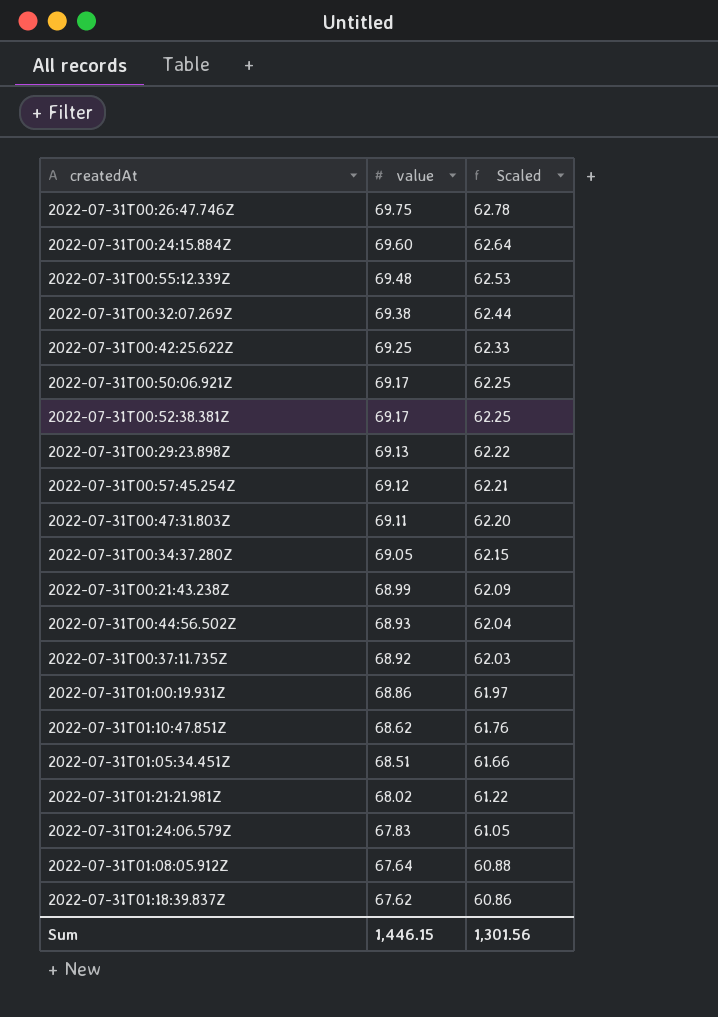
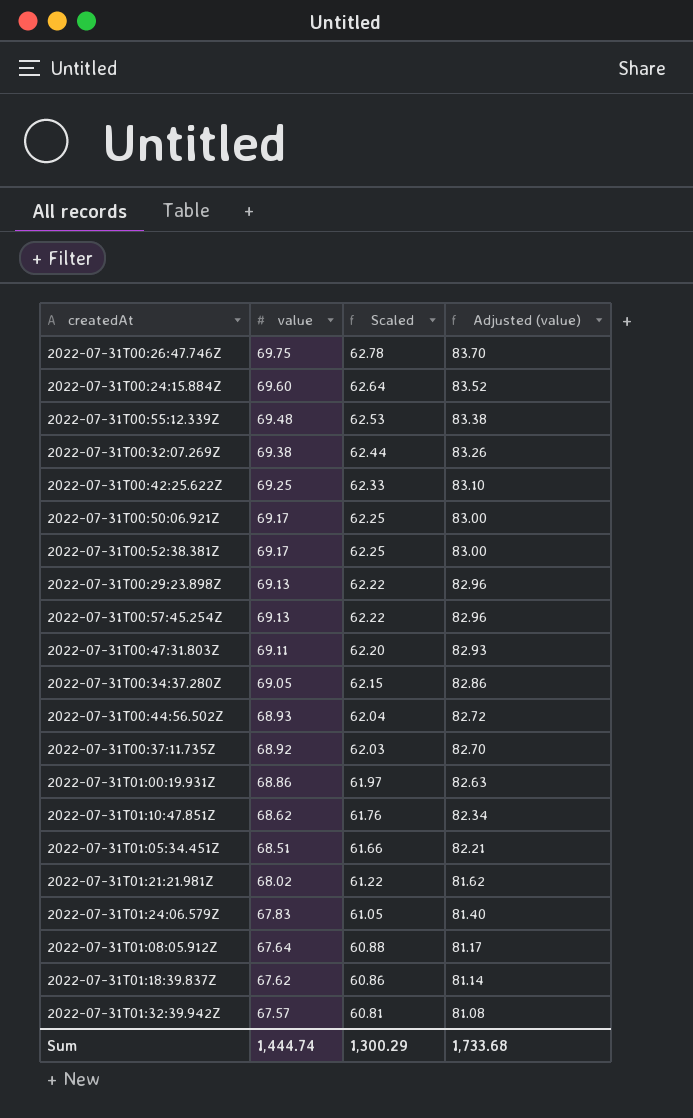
column Adjusted (value) | formula: none -> [value] * 1.2
row 2022-07-31T00:21:43.238Z: 68.99 | 62.09 -> none
2022-07-31T00:57:45.254Z | value: 69.12 -> 69.13
2022-07-31T00:57:45.254Z | Scaled: 62.21 -> 62.22
row 2022-07-31T01:32:39.942Z: none -> 67.57 | 60.81 | 81.08
Sum | value: 1,446.15 -> 1,444.74
Sum | Scaled: 1,301.56 -> 1,300.29

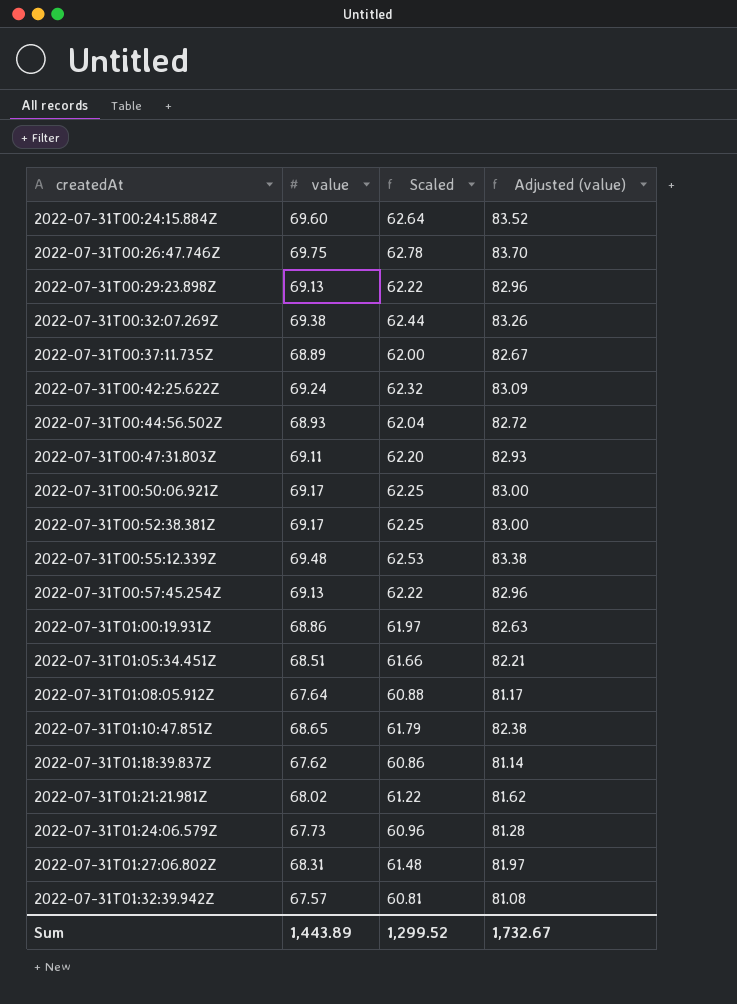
row order: value descending -> createdAt ascending
row 2022-07-31T00:34:37.280Z: 69.05 | 62.15 | 82.86 -> none
2022-07-31T00:37:11.735Z | value: 68.92 -> 68.89
2022-07-31T00:37:11.735Z | Scaled: 62.03 -> 62.00
2022-07-31T00:37:11.735Z | Adjusted (value): 82.70 -> 82.67
2022-07-31T00:42:25.622Z | value: 69.25 -> 69.24
2022-07-31T00:42:25.622Z | Scaled: 62.33 -> 62.32
2022-07-31T00:42:25.622Z | Adjusted (value): 83.10 -> 83.09
2022-07-31T01:10:47.851Z | value: 68.62 -> 68.65
2022-07-31T01:10:47.851Z | Scaled: 61.76 -> 61.79
2022-07-31T01:10:47.851Z | Adjusted (value): 82.34 -> 82.38
2022-07-31T01:24:06.579Z | value: 67.83 -> 67.73
2022-07-31T01:24:06.579Z | Scaled: 61.05 -> 60.96
2022-07-31T01:24:06.579Z | Adjusted (value): 81.40 -> 81.28
row 2022-07-31T01:27:06.802Z: none -> 68.31 | 61.48 | 81.97
Sum | value: 1,444.74 -> 1,443.89
Sum | Scaled: 1,300.29 -> 1,299.52
Sum | Adjusted (value): 1,733.68 -> 1,732.67

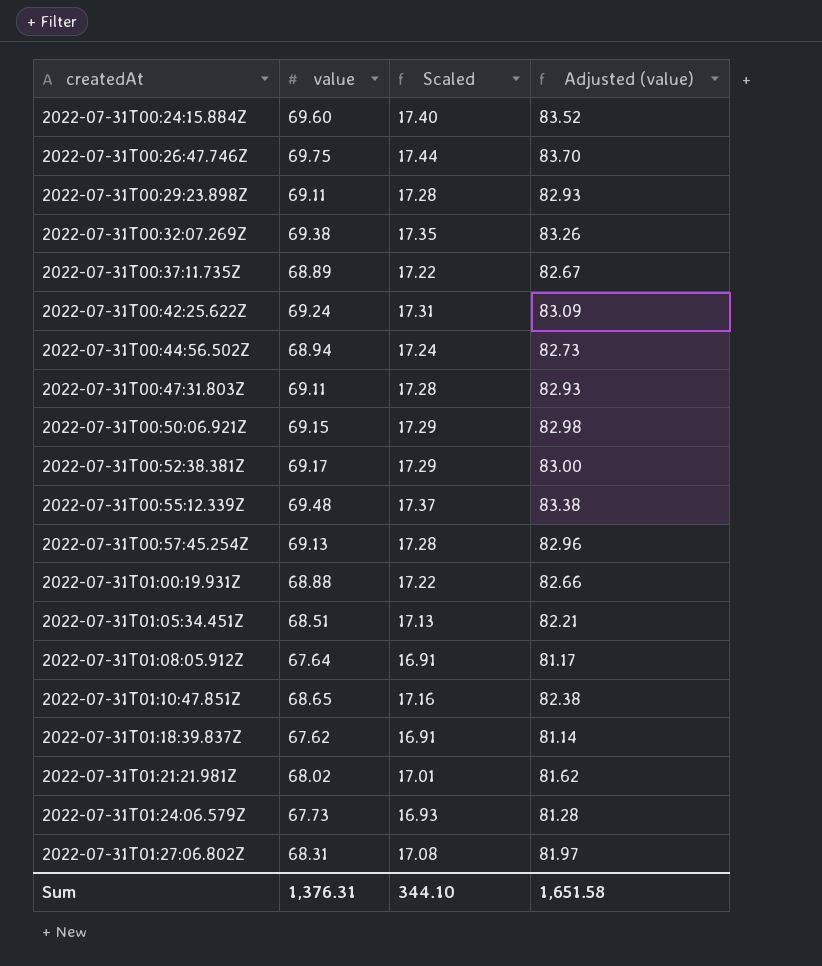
column Scaled | formula: [value] * 0.9 -> [value] * 0.25
row 2022-07-31T01:32:39.942Z: 67.57 | 60.81 | 81.08 -> none
2022-07-31T00:29:23.898Z | value: 69.13 -> 69.11
2022-07-31T00:29:23.898Z | Adjusted (value): 82.96 -> 82.93
2022-07-31T00:44:56.502Z | value: 68.93 -> 68.94
2022-07-31T00:44:56.502Z | Adjusted (value): 82.72 -> 82.73
2022-07-31T00:50:06.921Z | value: 69.17 -> 69.15
2022-07-31T00:50:06.921Z | Adjusted (value): 83.00 -> 82.98
2022-07-31T01:00:19.931Z | value: 68.86 -> 68.88
2022-07-31T01:00:19.931Z | Adjusted (value): 82.63 -> 82.66
Sum | value: 1,443.89 -> 1,376.31
Sum | Scaled: 1,299.52 -> 344.10
Sum | Adjusted (value): 1,732.67 -> 1,651.58

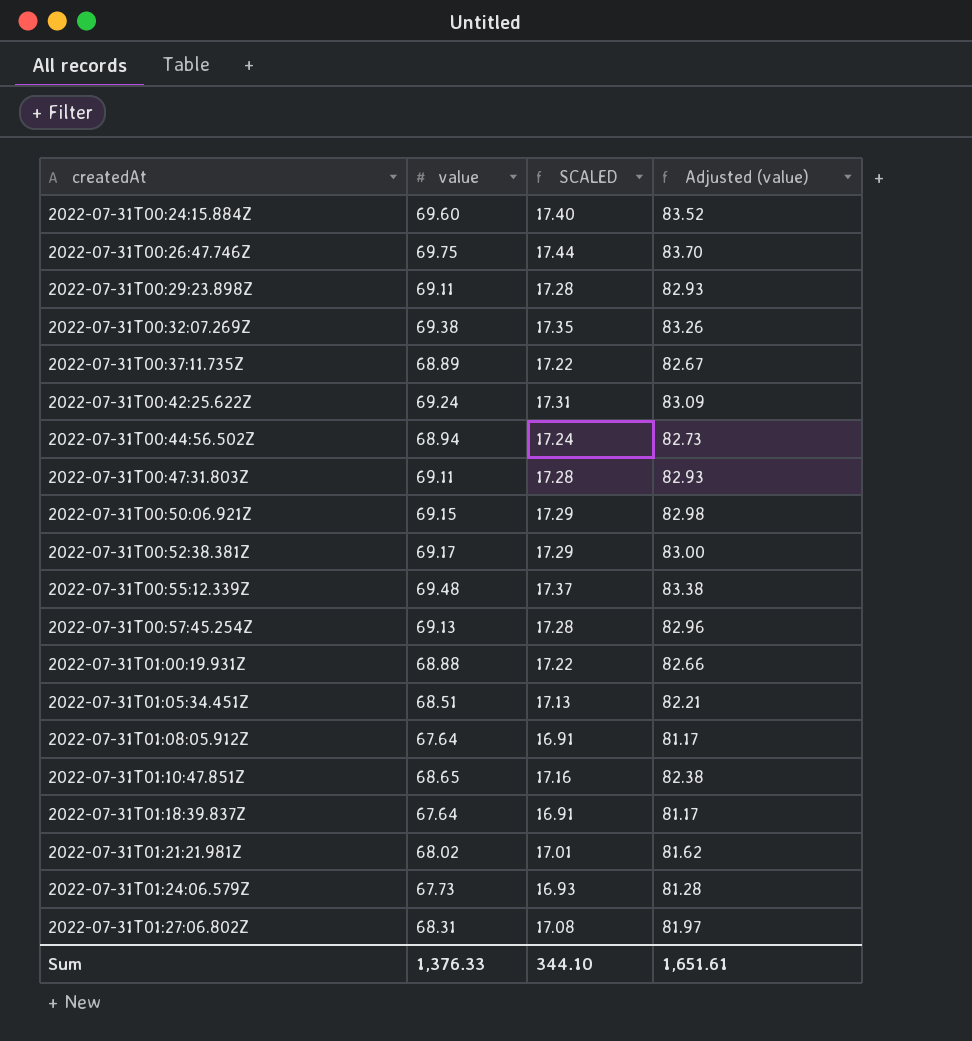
column name: Scaled -> SCALED
2022-07-31T01:18:39.837Z | value: 67.62 -> 67.64
2022-07-31T01:18:39.837Z | Adjusted (value): 81.14 -> 81.17
Sum | value: 1,376.31 -> 1,376.33
Sum | Adjusted (value): 1,651.58 -> 1,651.61

